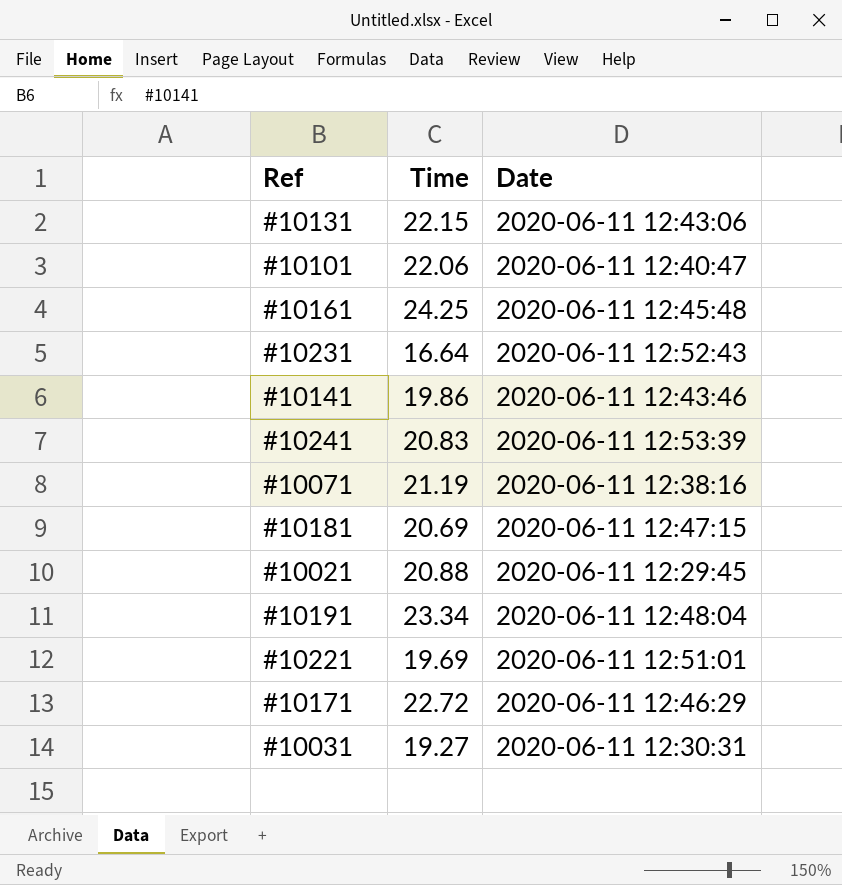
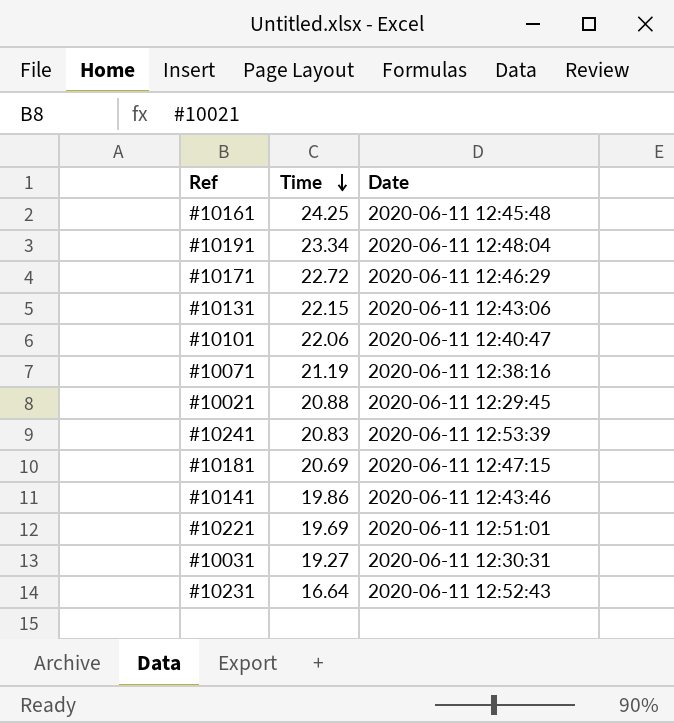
row order: none -> Time descending

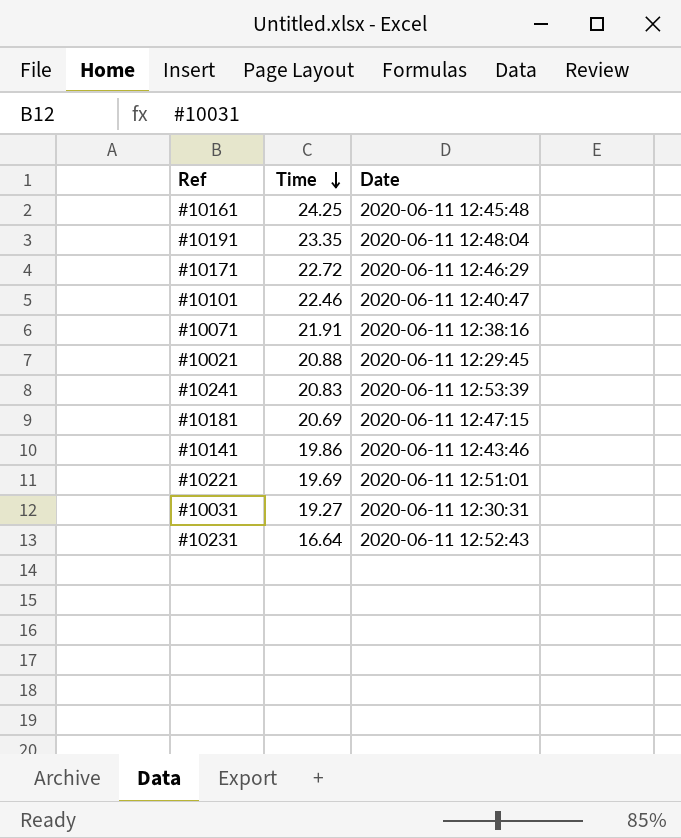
row #10131: 22.15 | 2020-06-11 12:43:06 -> none
#10191 | Time: 23.34 -> 23.35
#10101 | Time: 22.06 -> 22.46
#10071 | Time: 21.19 -> 21.91

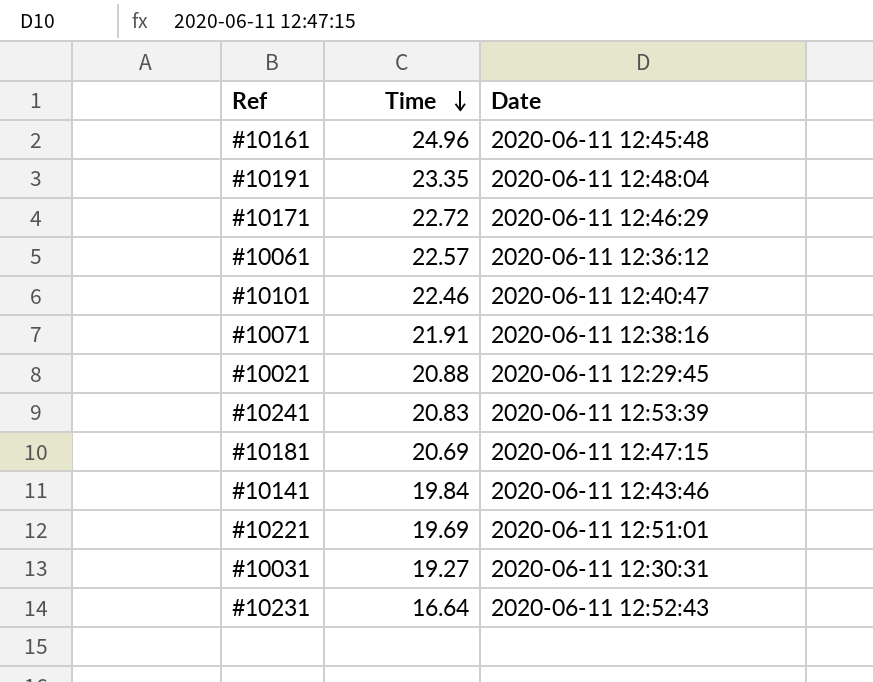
#10161 | Time: 24.25 -> 24.96
row #10061: none -> 22.57 | 2020-06-11 12:36:12
#10141 | Time: 19.86 -> 19.84

